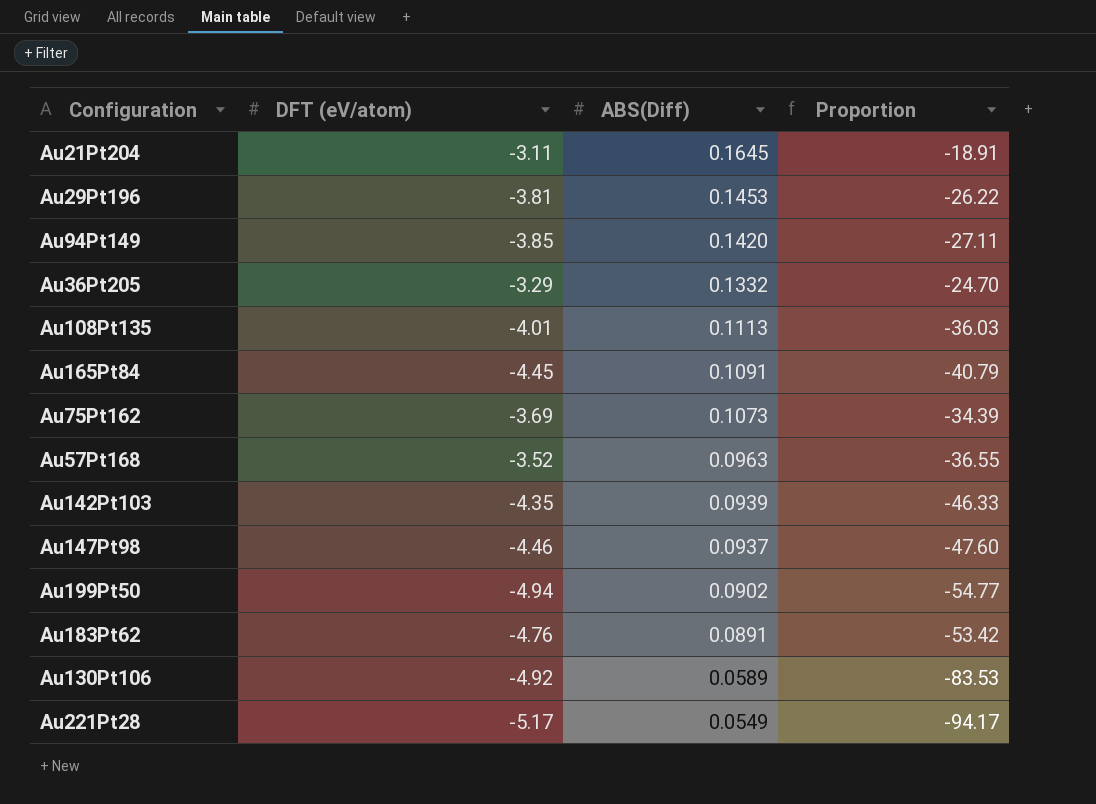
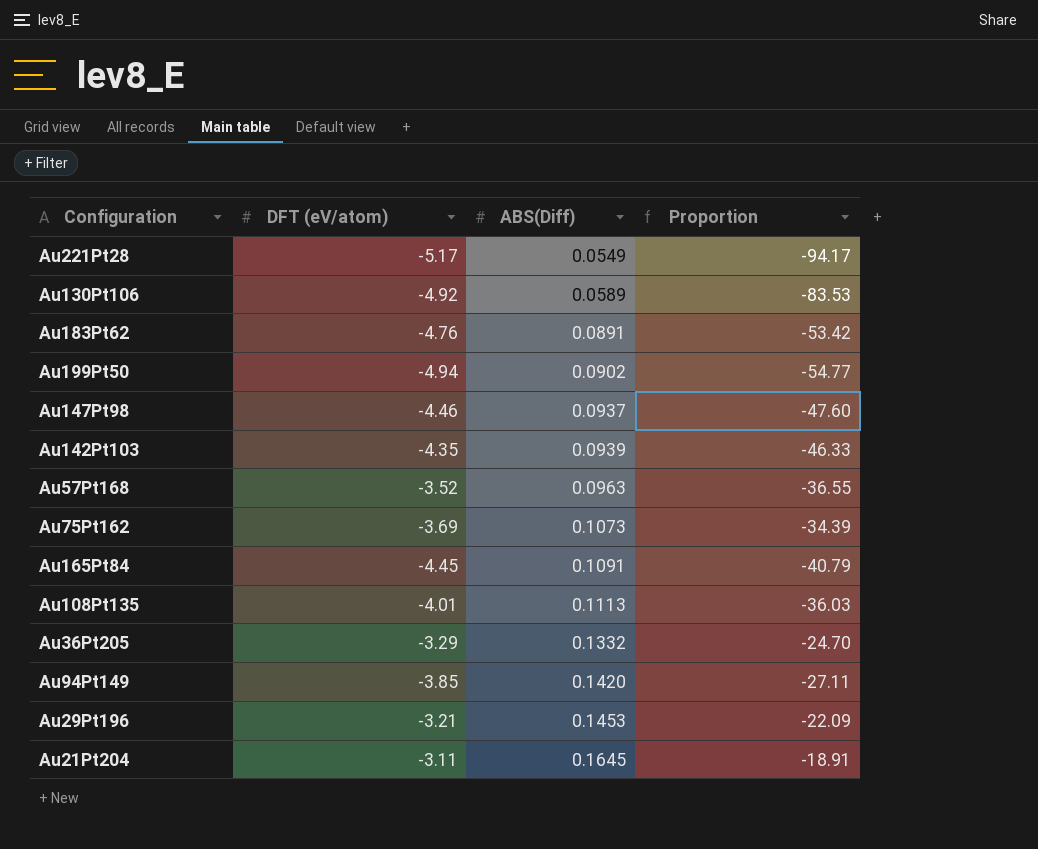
row order: ABS(Diff) descending -> ABS(Diff) ascending
Au29Pt196 | DFT (eV/atom): -3.81 -> -3.21
Au29Pt196 | Proportion: -26.22 -> -22.09

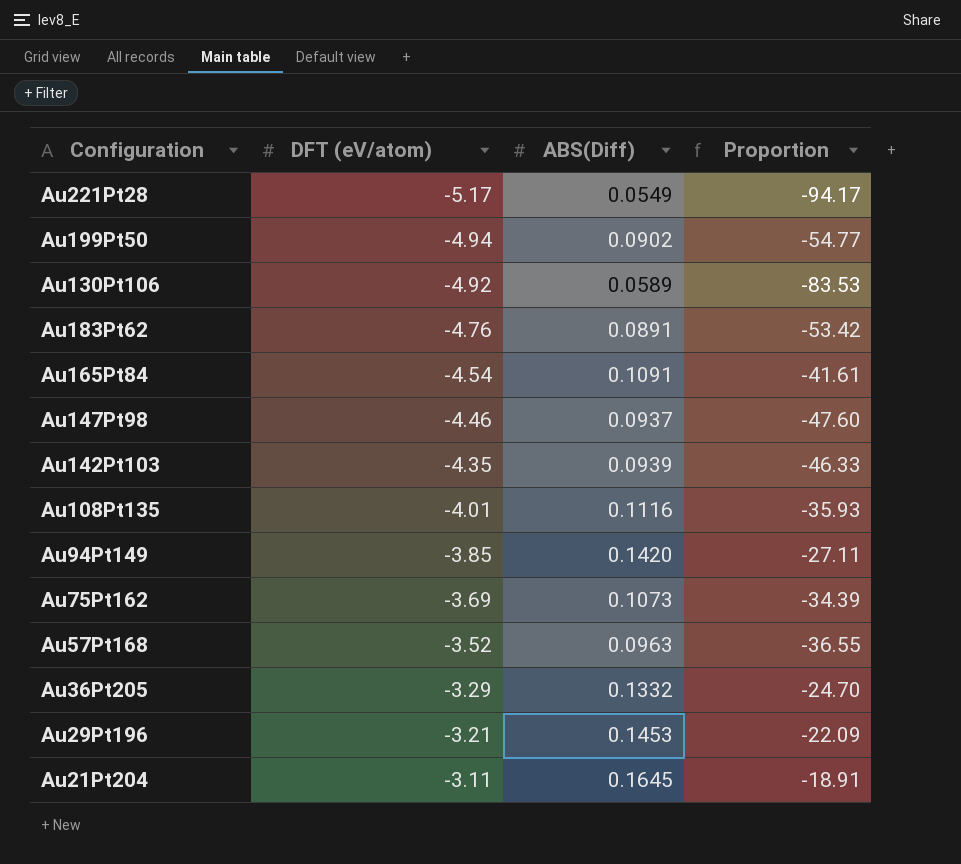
row order: ABS(Diff) ascending -> DFT (eV/atom) ascending
Au165Pt84 | DFT (eV/atom): -4.45 -> -4.54
Au165Pt84 | Proportion: -40.79 -> -41.61
Au108Pt135 | ABS(Diff): 0.1113 -> 0.1116
Au108Pt135 | Proportion: -36.03 -> -35.93

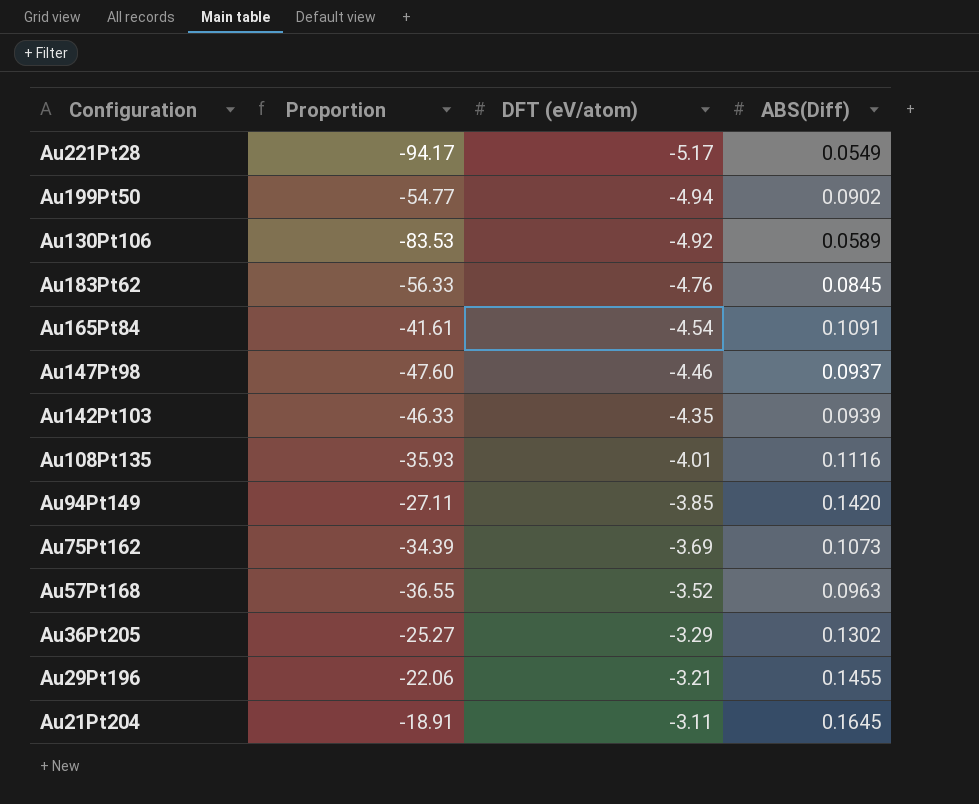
column Proportion | position: 4 -> 2
Au183Pt62 | Proportion: -53.42 -> -56.33
Au183Pt62 | ABS(Diff): 0.0891 -> 0.0845
Au36Pt205 | Proportion: -24.70 -> -25.27
Au36Pt205 | ABS(Diff): 0.1332 -> 0.1302
Au29Pt196 | Proportion: -22.09 -> -22.06
Au29Pt196 | ABS(Diff): 0.1453 -> 0.1455

